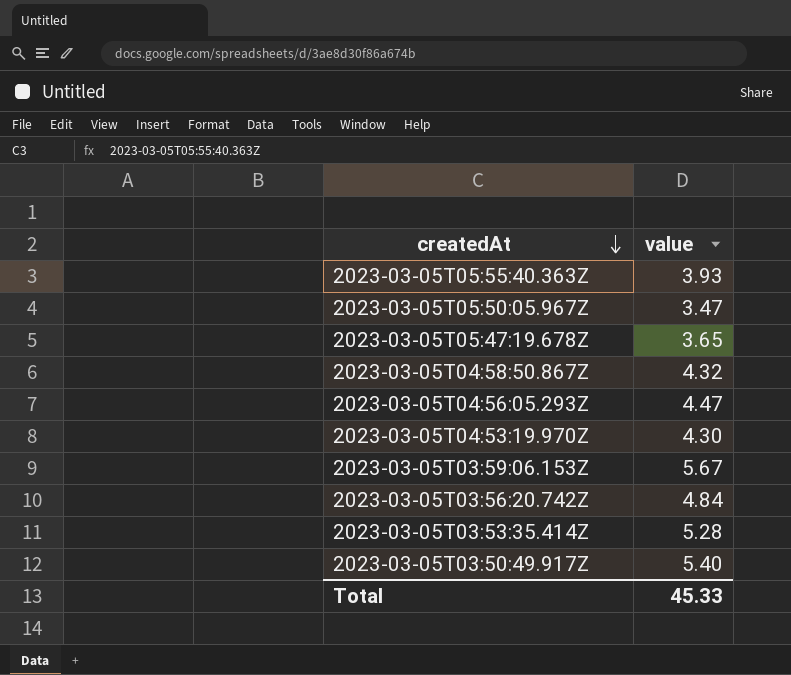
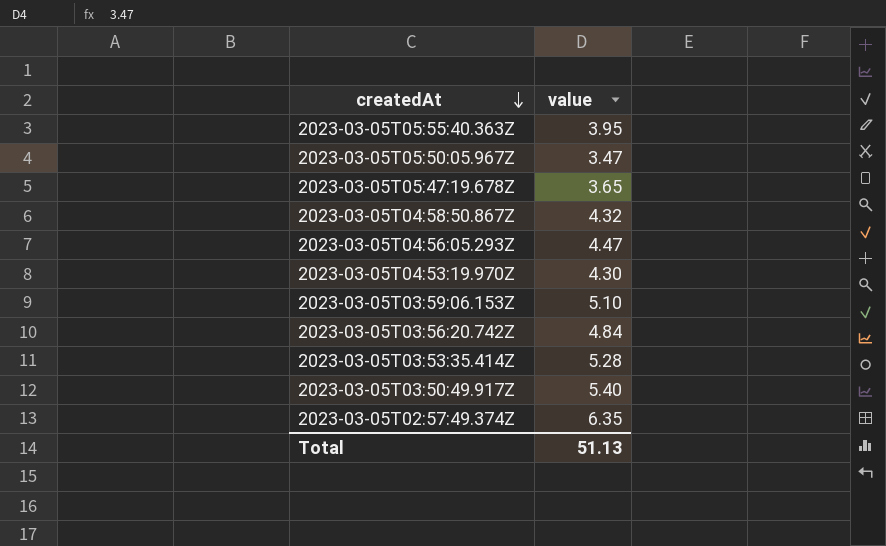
2023-03-05T05:55:40.363Z | value: 3.93 -> 3.95
2023-03-05T03:59:06.153Z | value: 5.67 -> 5.10
row 2023-03-05T02:57:49.374Z: none -> 6.35
Total | value: 45.33 -> 51.13

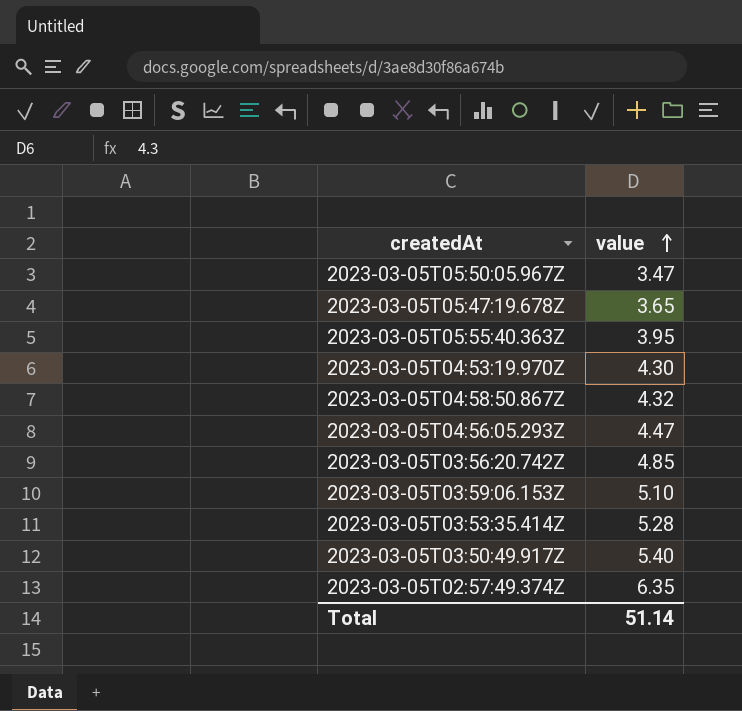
row order: createdAt descending -> value ascending
2023-03-05T03:56:20.742Z | value: 4.84 -> 4.85
Total | value: 51.13 -> 51.14

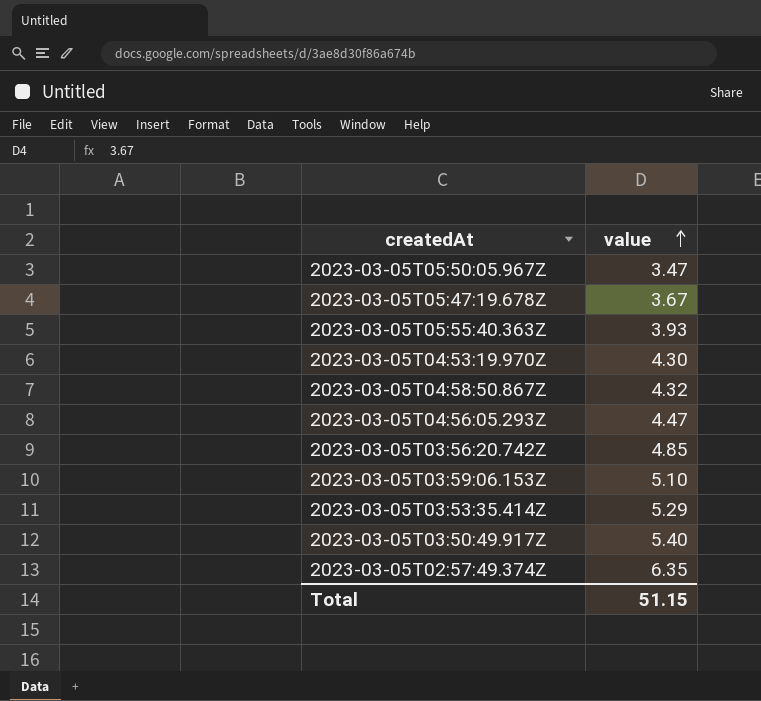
2023-03-05T05:47:19.678Z | value: 3.65 -> 3.67
2023-03-05T05:55:40.363Z | value: 3.95 -> 3.93
2023-03-05T03:53:35.414Z | value: 5.28 -> 5.29
Total | value: 51.14 -> 51.15

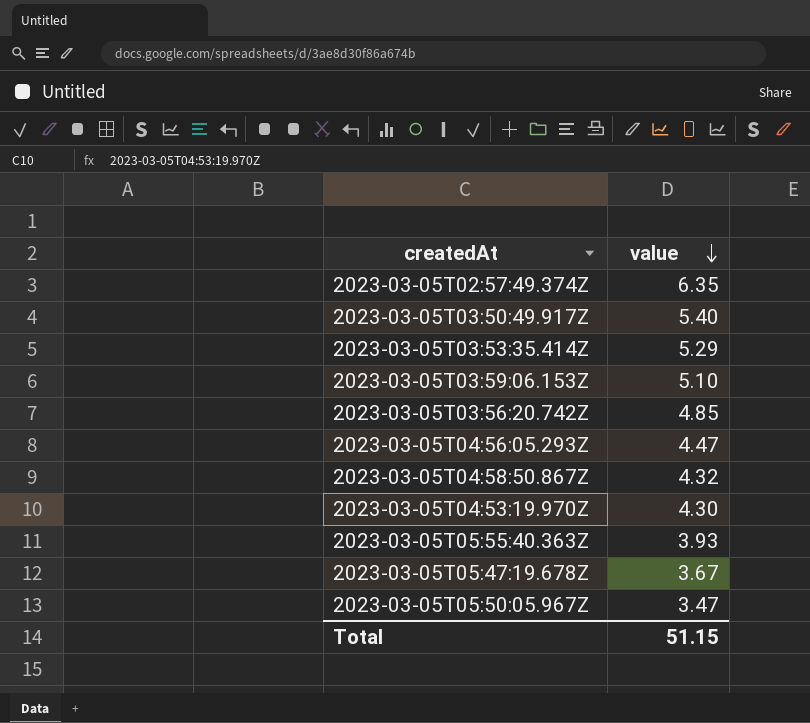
row order: value ascending -> value descending

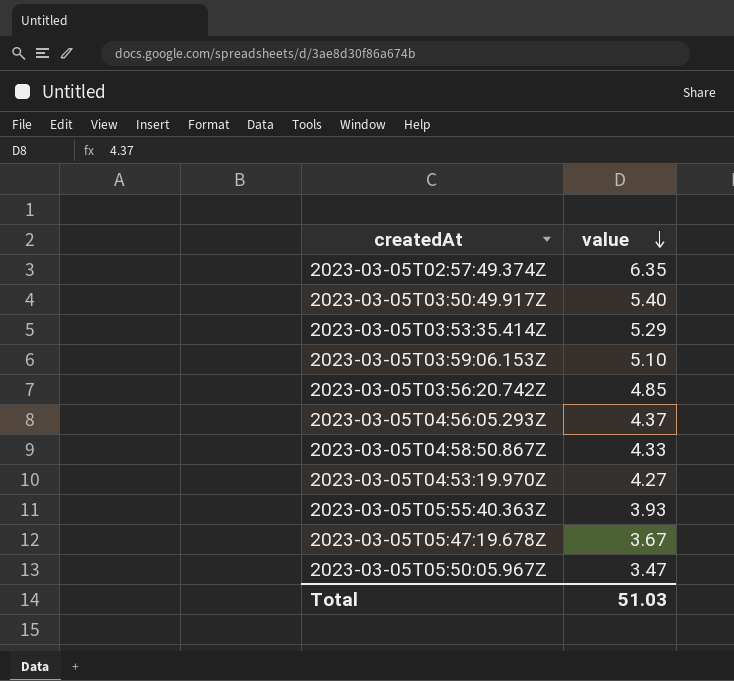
2023-03-05T04:56:05.293Z | value: 4.47 -> 4.37
2023-03-05T04:58:50.867Z | value: 4.32 -> 4.33
2023-03-05T04:53:19.970Z | value: 4.30 -> 4.27
Total | value: 51.15 -> 51.03

